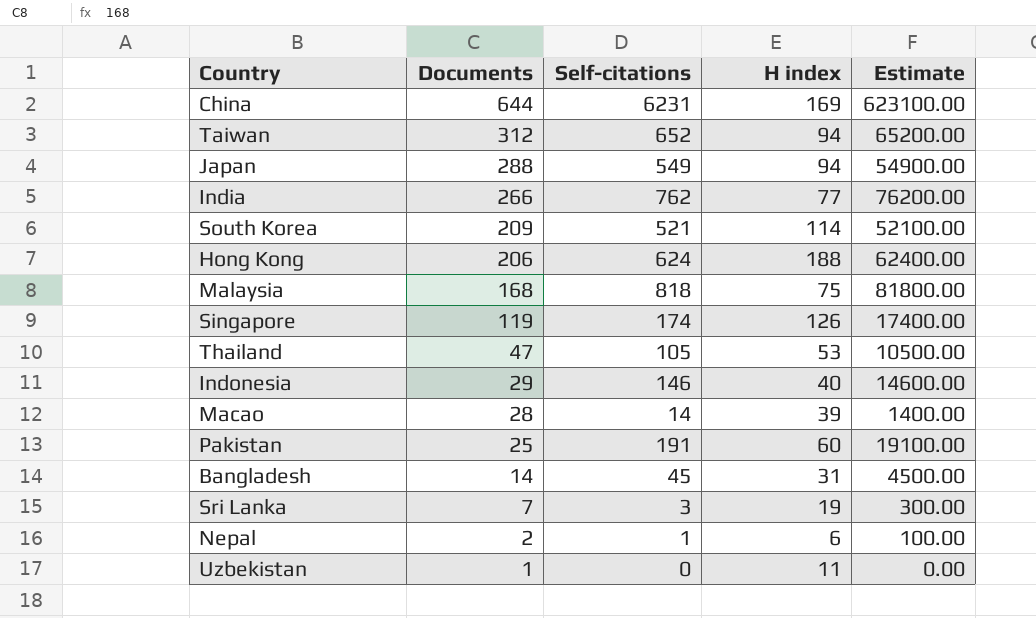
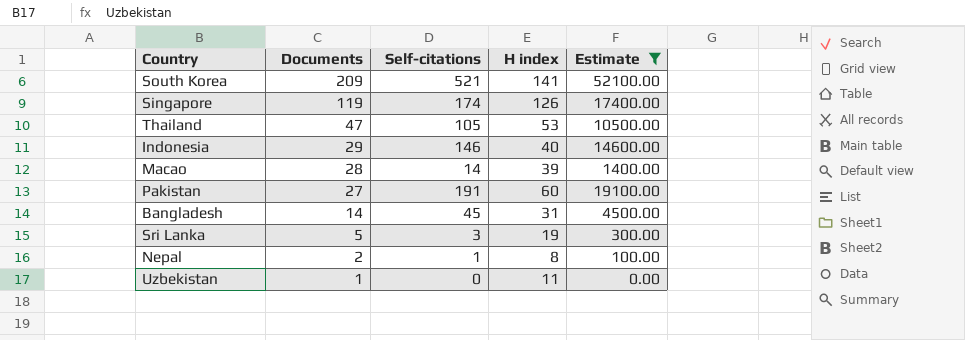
filter: none -> Estimate <= 52100.00
South Korea | H index: 114 -> 141
Pakistan | Documents: 25 -> 27
Sri Lanka | Documents: 7 -> 5
Nepal | H index: 6 -> 8

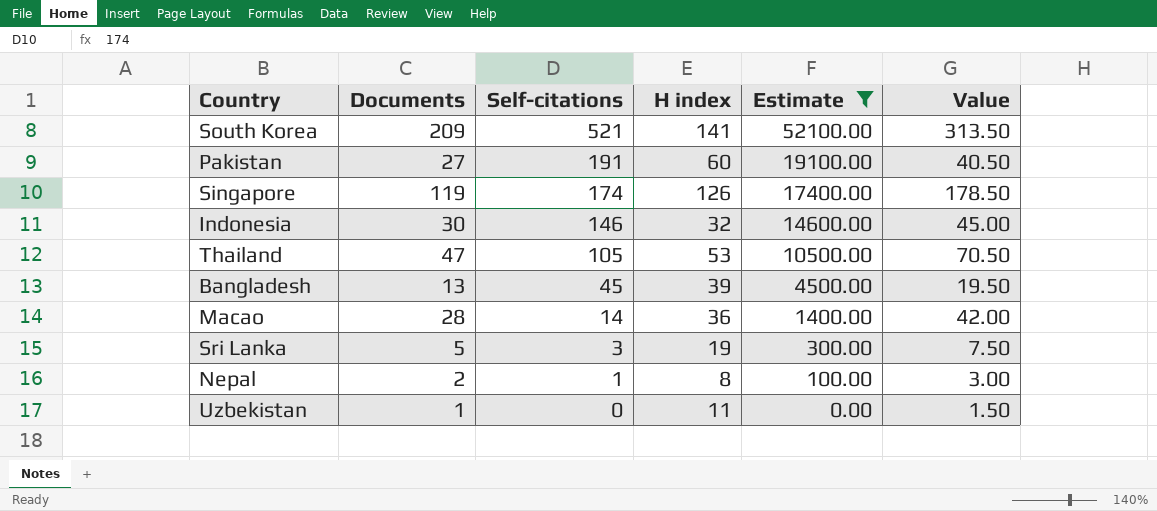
row order: Documents descending -> Self-citations descending
column Value | formula: none -> [Documents] * 1.5
Indonesia | Documents: 29 -> 30
Indonesia | H index: 40 -> 32
Bangladesh | Documents: 14 -> 13
Bangladesh | H index: 31 -> 39
Macao | H index: 39 -> 36

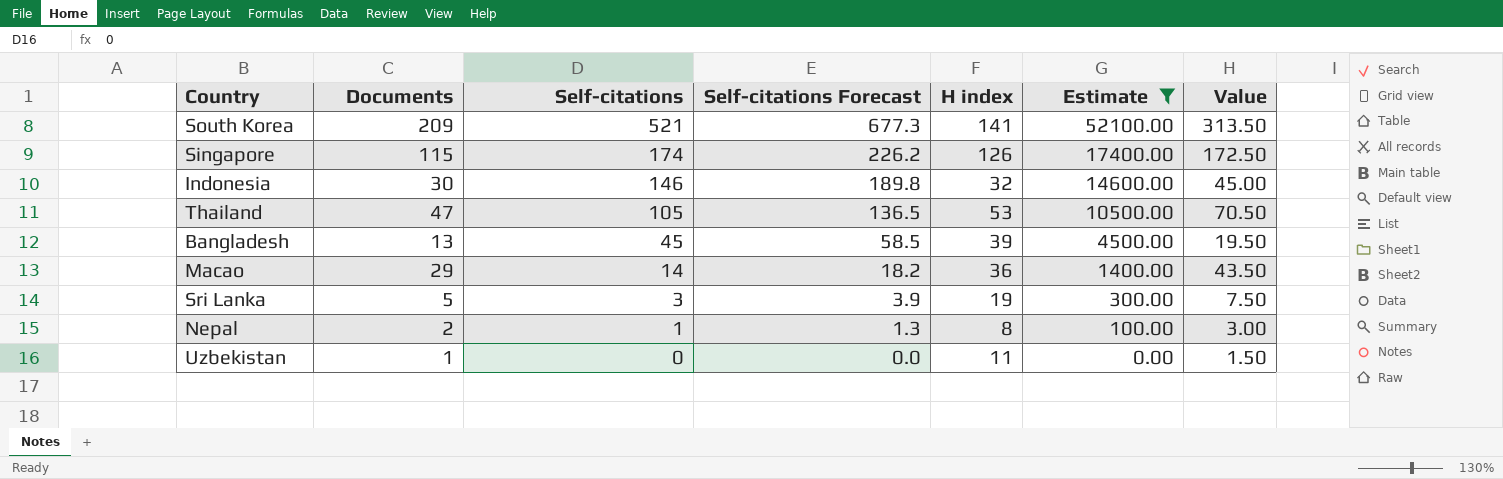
column Self-citations Forecast | formula: none -> [Self-citations] * 1.3
row Pakistan: 27 | 191 | 60 | 19100.00 | 40.50 -> none
Singapore | Documents: 119 -> 115
Singapore | Value: 178.50 -> 172.50
Macao | Documents: 28 -> 29
Macao | Value: 42.00 -> 43.50

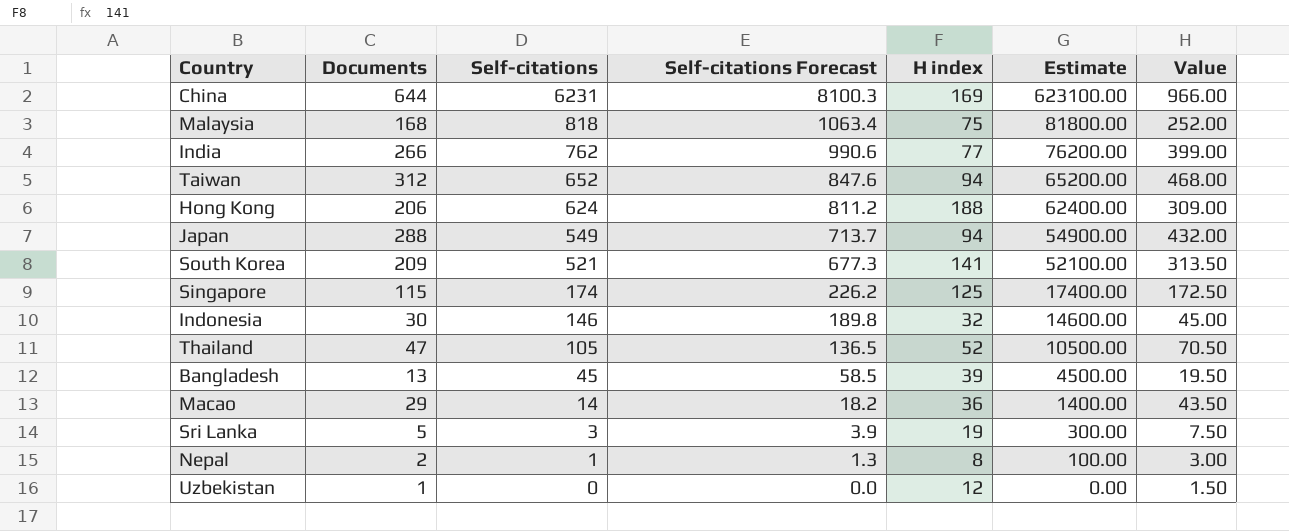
filter: Estimate <= 52100.00 -> none
Singapore | H index: 126 -> 125
Thailand | H index: 53 -> 52
Uzbekistan | H index: 11 -> 12

